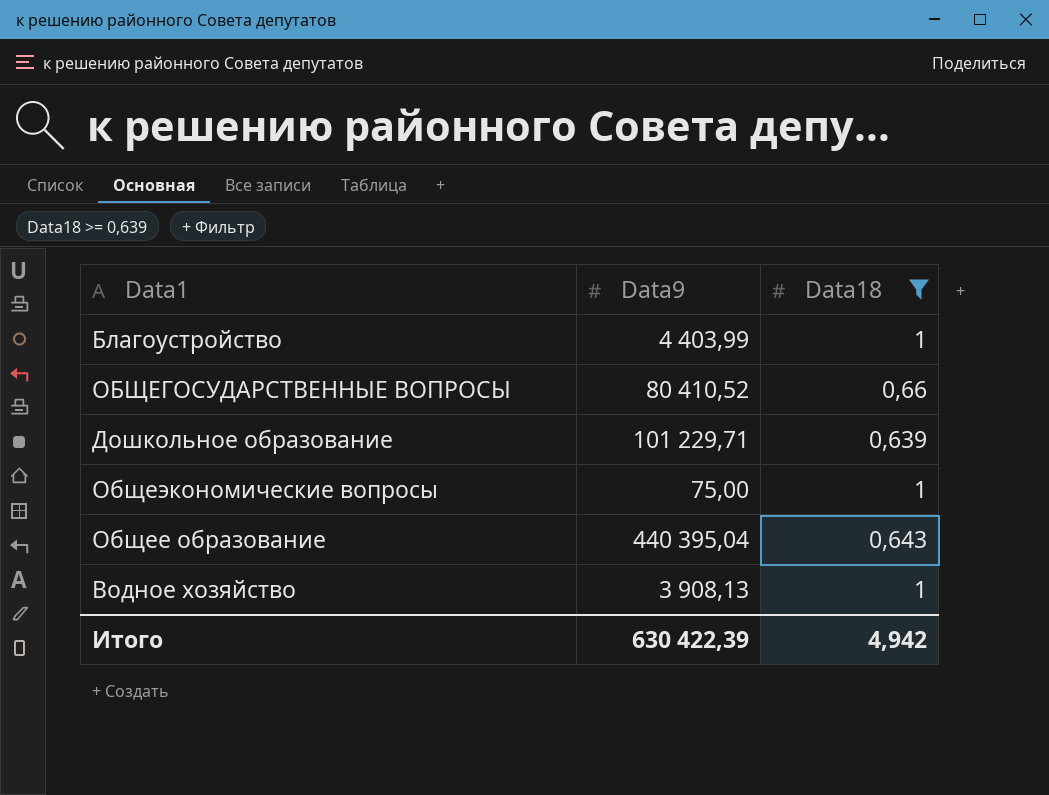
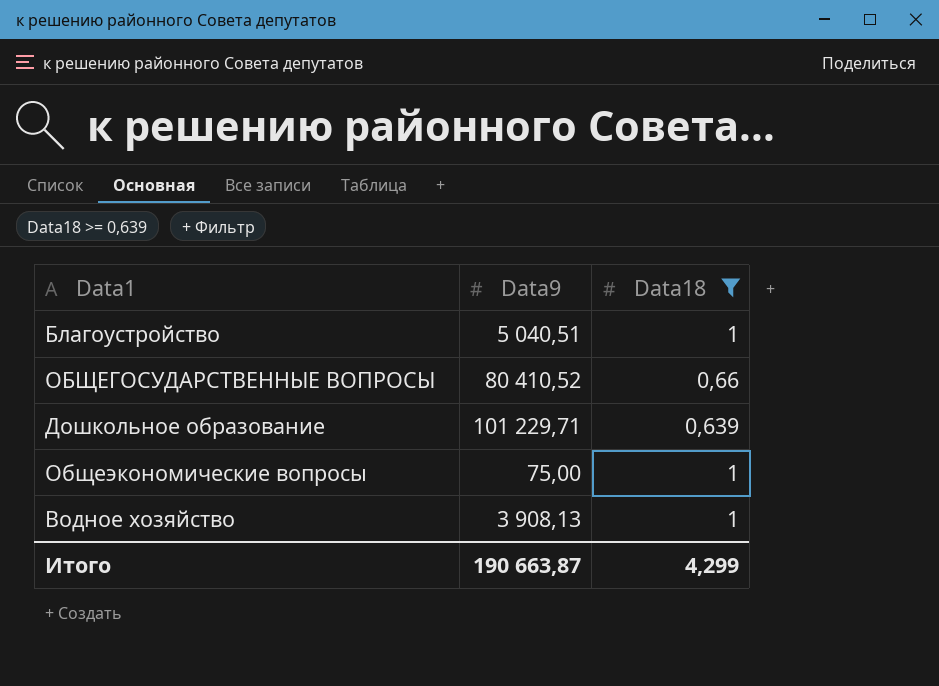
row Общее образование: 440 395,04 | 0,643 -> none
Благоустройство | Data9: 4 403,99 -> 5 040,51
Итого | Data9: 630 422,39 -> 190 663,87
Итого | Data18: 4,942 -> 4,299

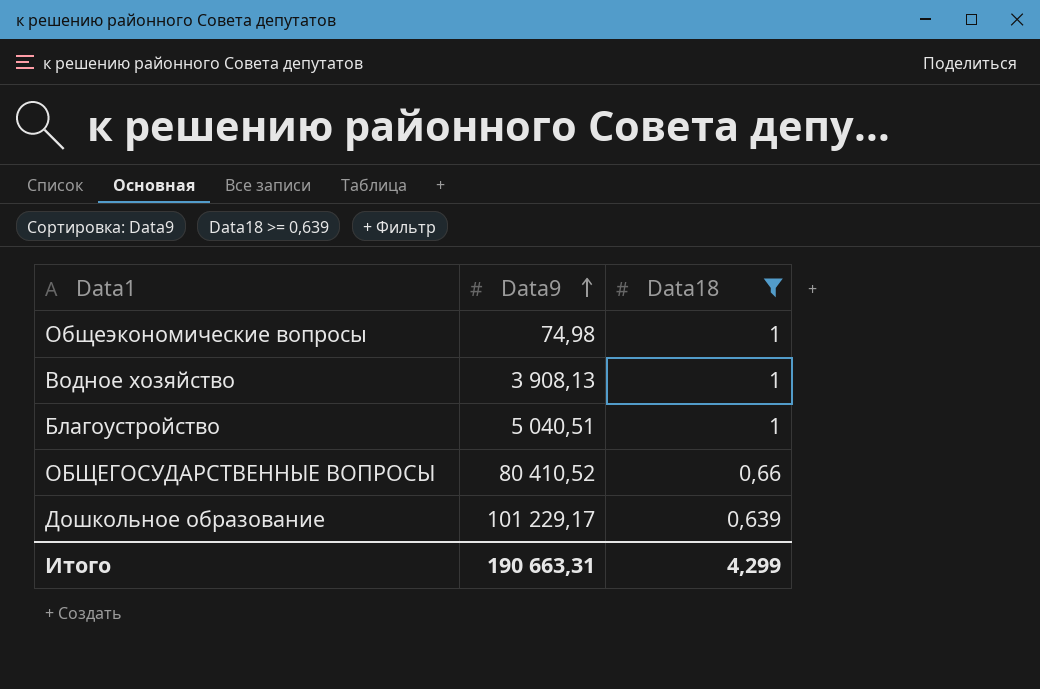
row order: none -> Data9 ascending
Общеэкономические вопросы | Data9: 75,00 -> 74,98
Дошкольное образование | Data9: 101 229,71 -> 101 229,17
Итого | Data9: 190 663,87 -> 190 663,31

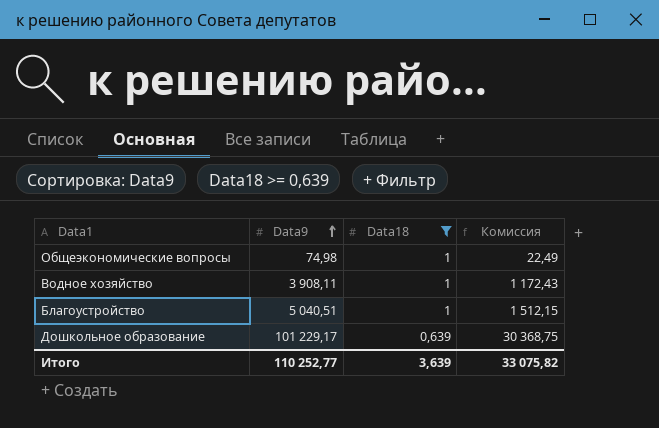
column Комиссия | formula: none -> [Data9] * 0,3
row ОБЩЕГОСУДАРСТВЕННЫЕ ВОПРОСЫ: 80 410,52 | 0,66 -> none
Водное хозяйство | Data9: 3 908,13 -> 3 908,11
Итого | Data9: 190 663,31 -> 110 252,77
Итого | Data18: 4,299 -> 3,639

